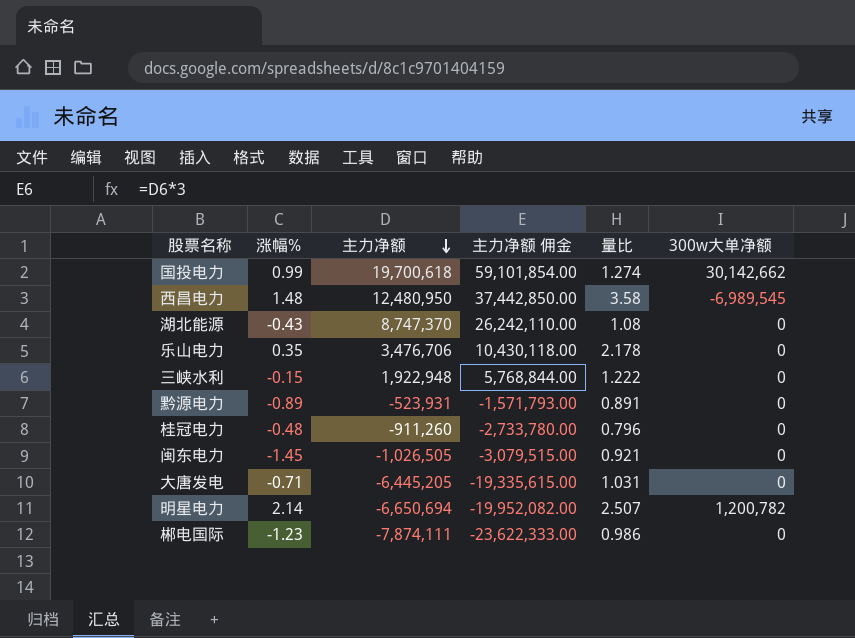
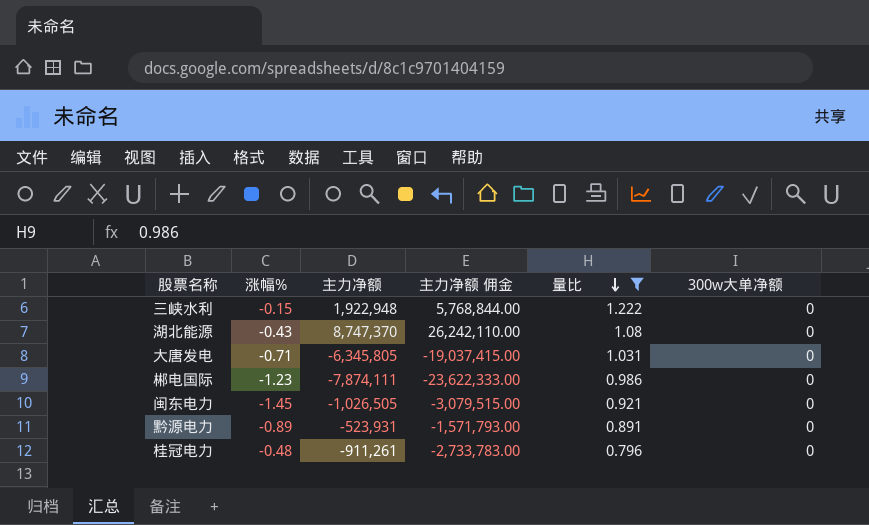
filter: none -> 量比 <= 1.222
row order: 主力净额 descending -> 量比 descending
大唐发电 | 主力净额: -6,445,205 -> -6,345,805
大唐发电 | 主力净额 佣金: -19,335,615.00 -> -19,037,415.00
桂冠电力 | 主力净额: -911,260 -> -911,261
桂冠电力 | 主力净额 佣金: -2,733,780.00 -> -2,733,783.00

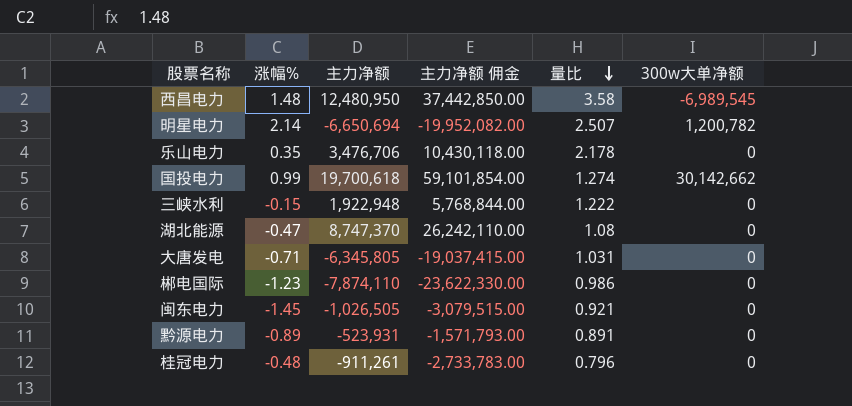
filter: 量比 <= 1.222 -> none
湖北能源 | 涨幅%: -0.43 -> -0.47
郴电国际 | 主力净额: -7,874,111 -> -7,874,110
郴电国际 | 主力净额 佣金: -23,622,333.00 -> -23,622,330.00

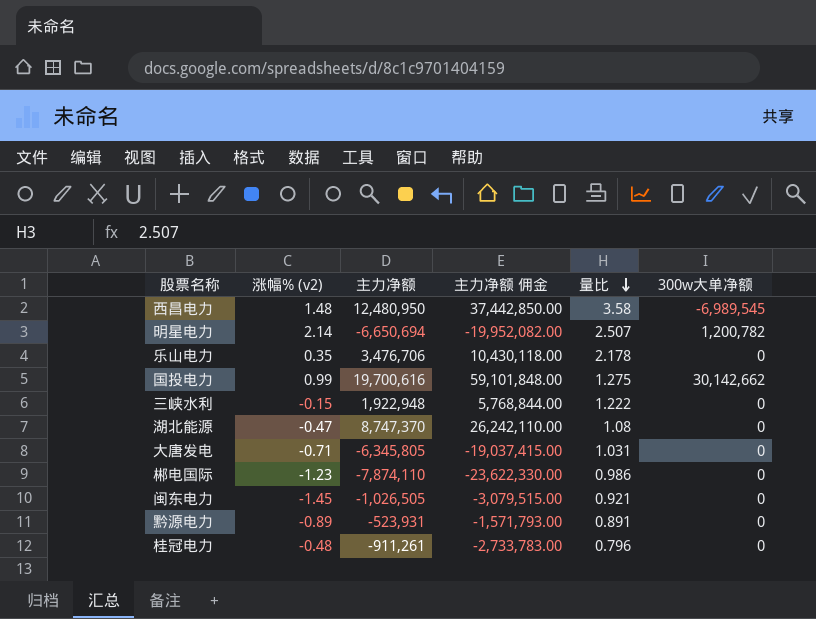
column name: 涨幅% -> 涨幅% (v2)
国投电力 | 主力净额: 19,700,618 -> 19,700,616
国投电力 | 主力净额 佣金: 59,101,854.00 -> 59,101,848.00
国投电力 | 量比: 1.274 -> 1.275

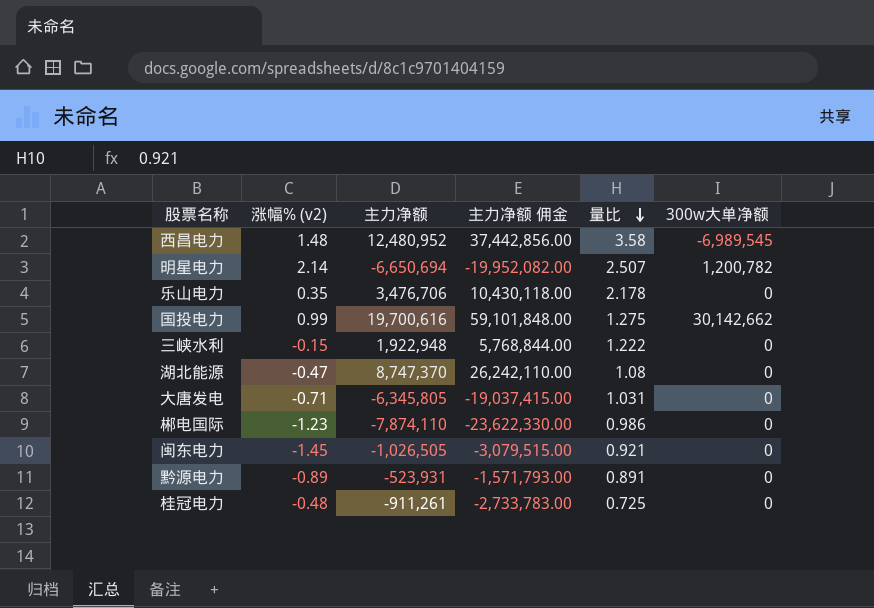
西昌电力 | 主力净额: 12,480,950 -> 12,480,952
西昌电力 | 主力净额 佣金: 37,442,850.00 -> 37,442,856.00
桂冠电力 | 量比: 0.796 -> 0.725

